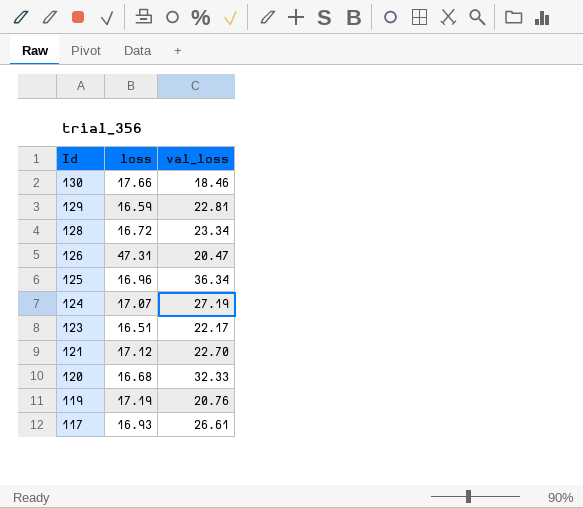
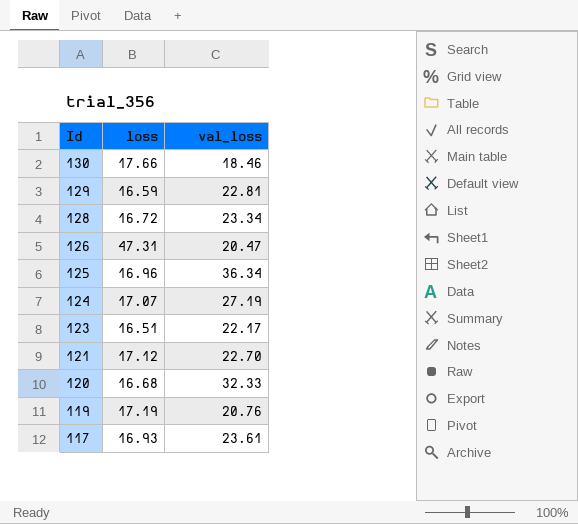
117 | val_loss: 26.61 -> 23.61

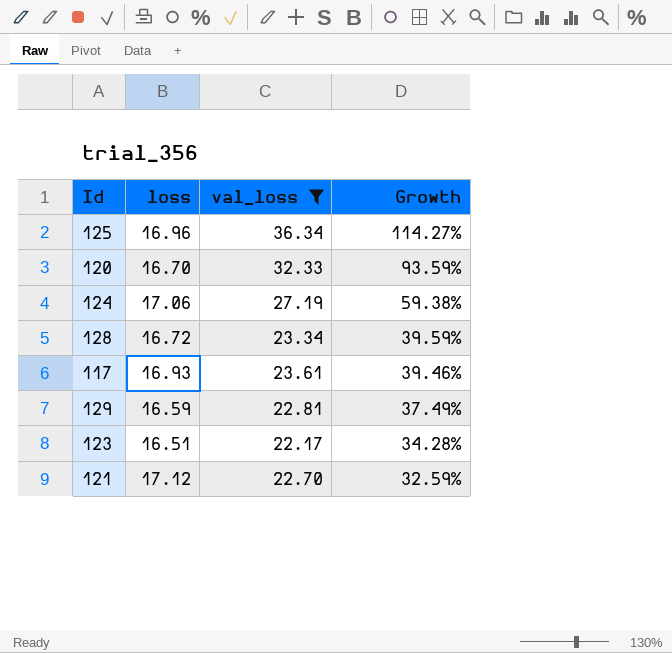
filter: none -> val_loss >= 22.17
row order: Id descending -> Growth descending
column Growth | formula: none -> ([val_loss] - [loss]) / [loss]
120 | loss: 16.68 -> 16.70
124 | loss: 17.07 -> 17.06

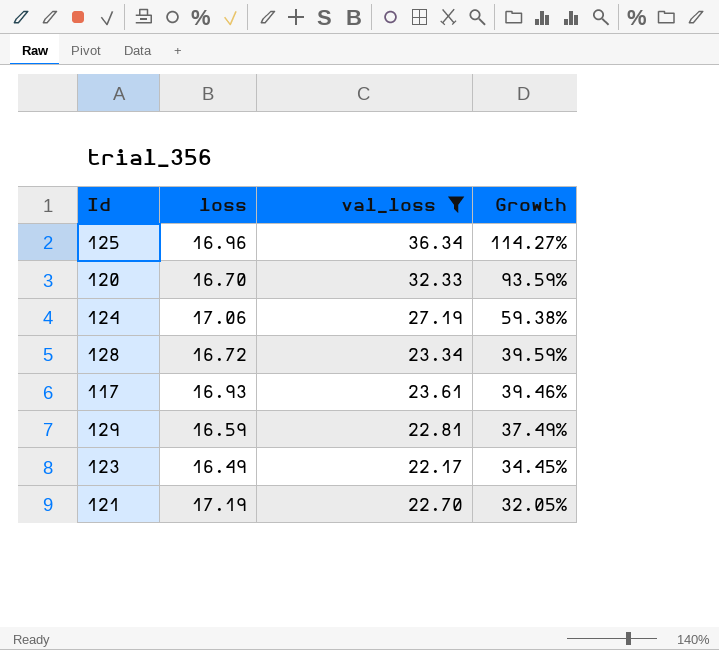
123 | loss: 16.51 -> 16.49
123 | Growth: 34.28% -> 34.45%
121 | loss: 17.12 -> 17.19
121 | Growth: 32.59% -> 32.05%

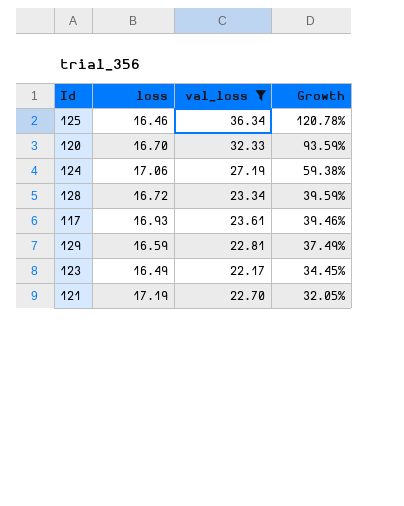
125 | loss: 16.96 -> 16.46
125 | Growth: 114.27% -> 120.78%

